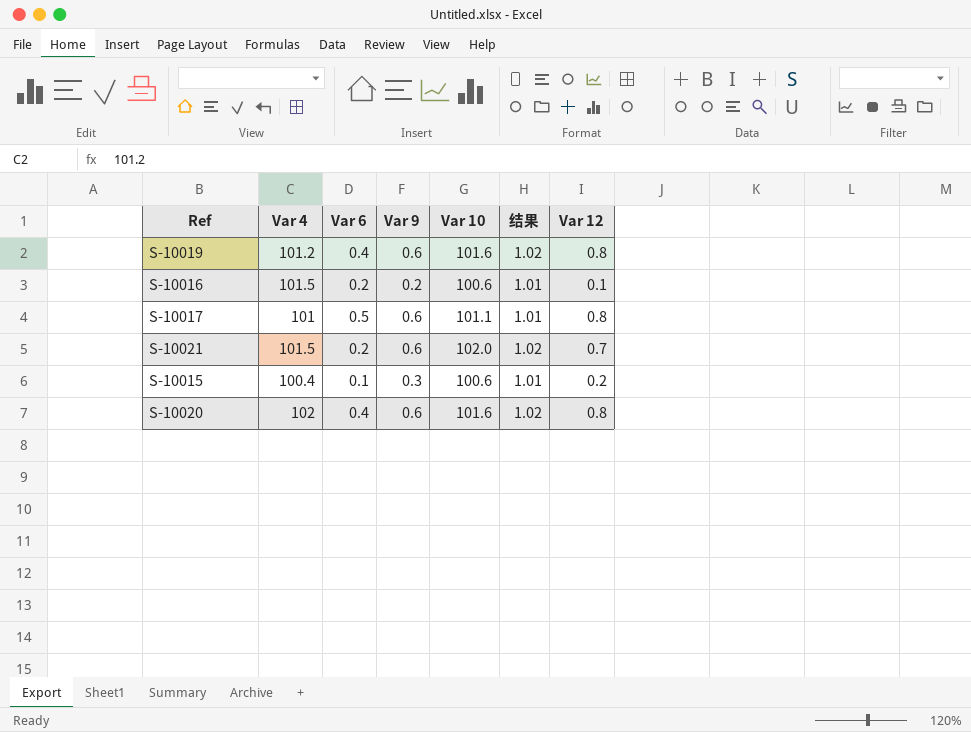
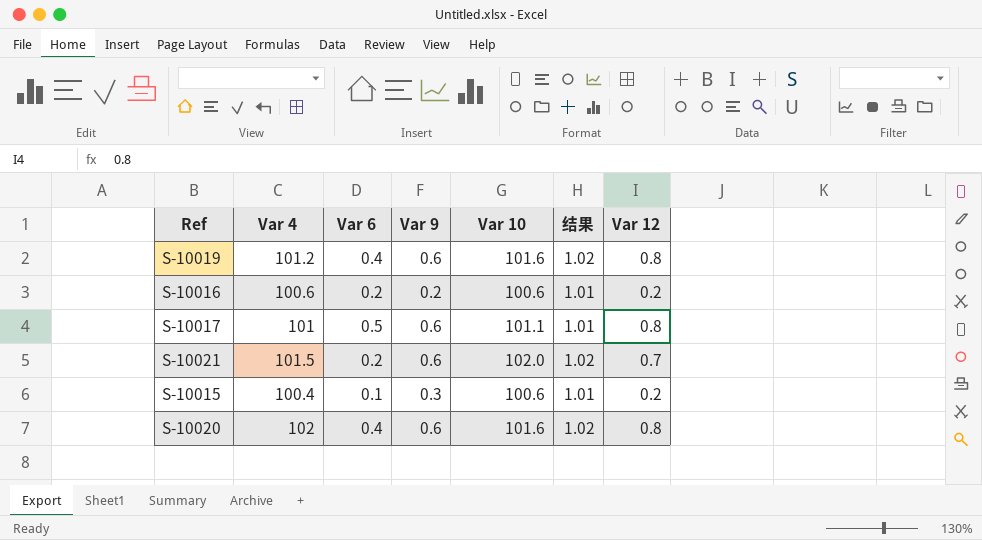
S-10016 | Var 4: 101.5 -> 100.6
S-10016 | Var 12: 0.1 -> 0.2

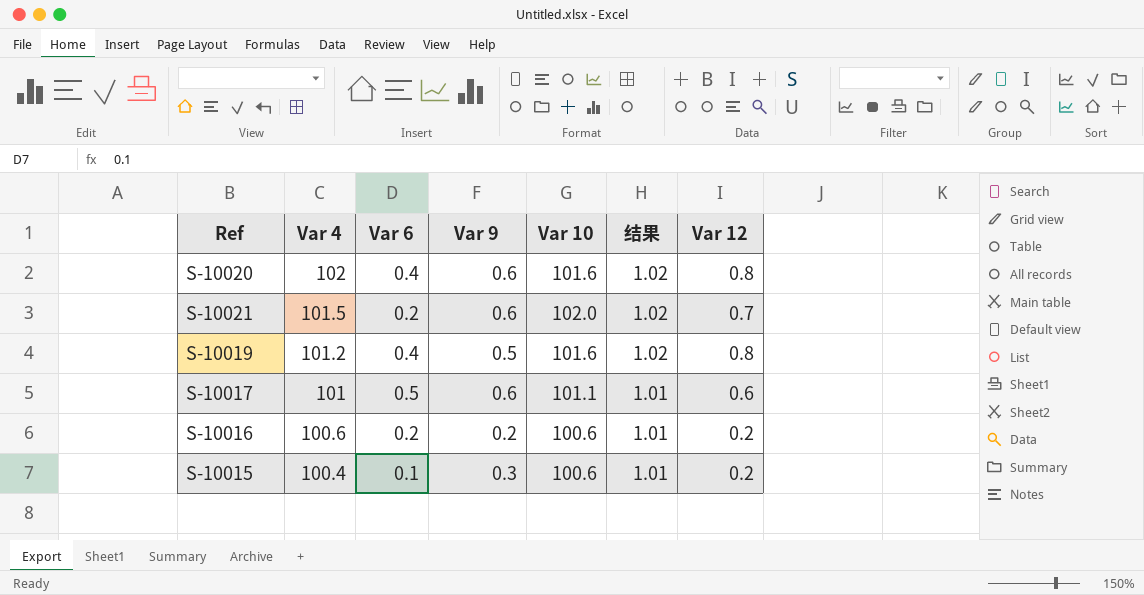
row order: none -> Var 4 descending
S-10019 | Var 9: 0.6 -> 0.5
S-10017 | Var 12: 0.8 -> 0.6

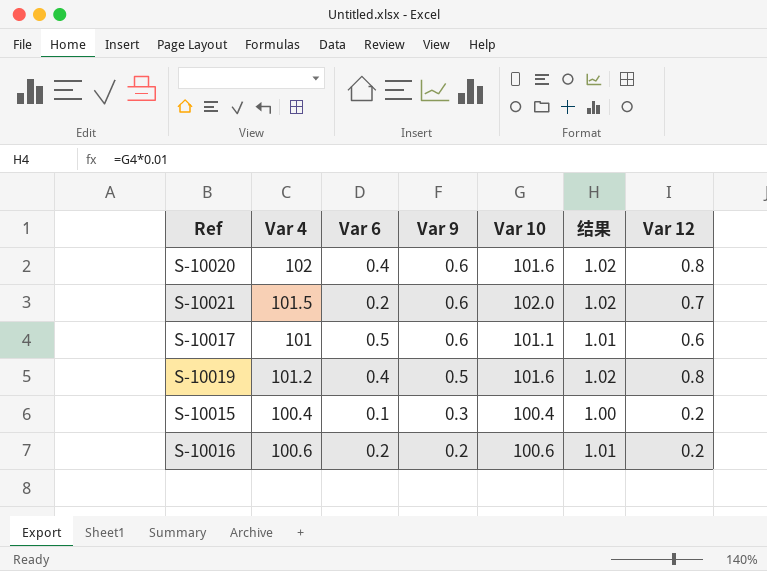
row order: Var 4 descending -> Var 9 descending
S-10015 | Var 10: 100.6 -> 100.4
S-10015 | 结果: 1.01 -> 1.00

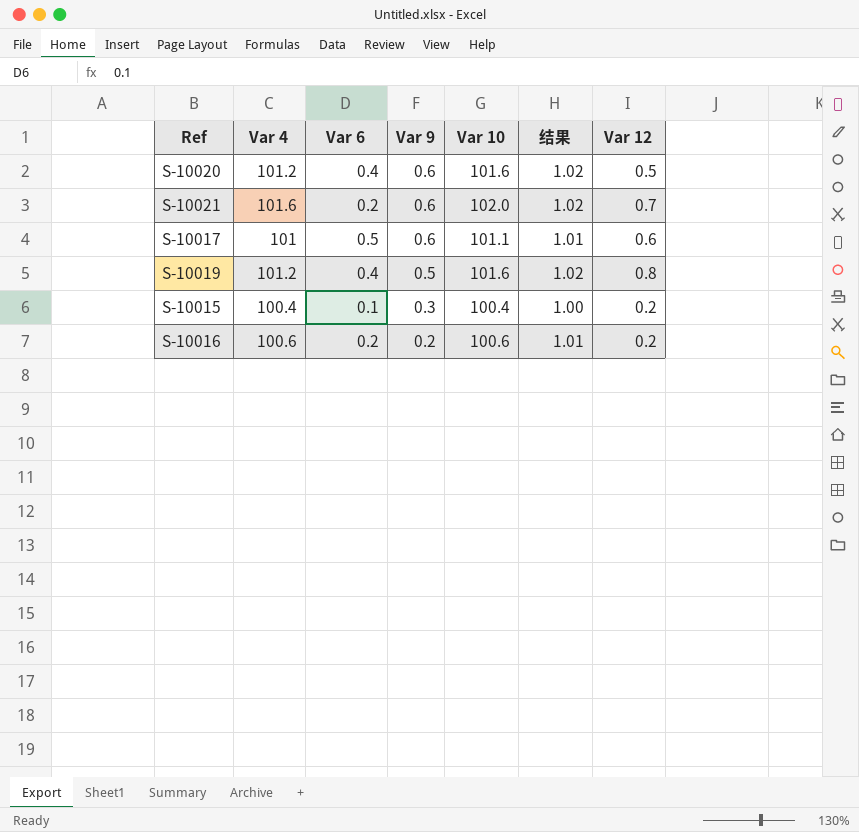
S-10020 | Var 4: 102 -> 101.2
S-10020 | Var 12: 0.8 -> 0.5
S-10021 | Var 4: 101.5 -> 101.6

